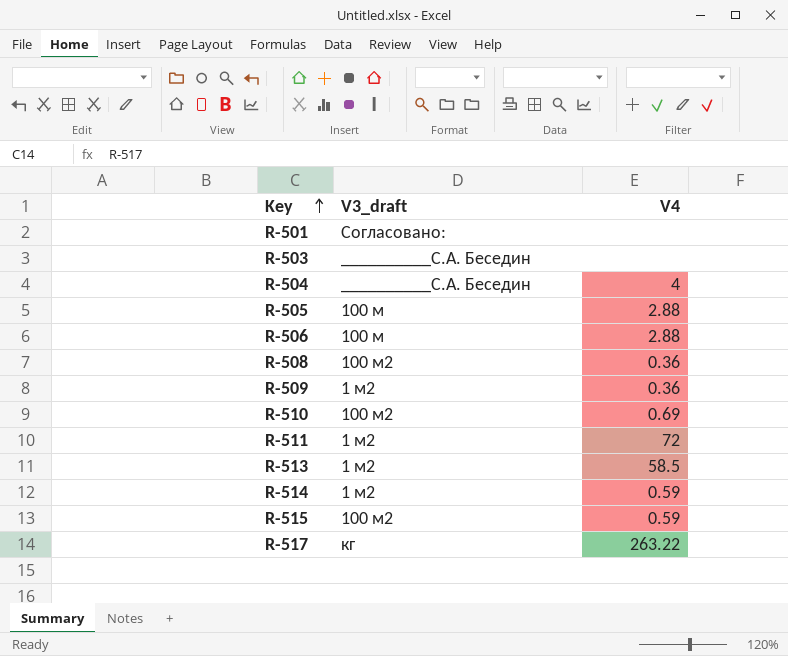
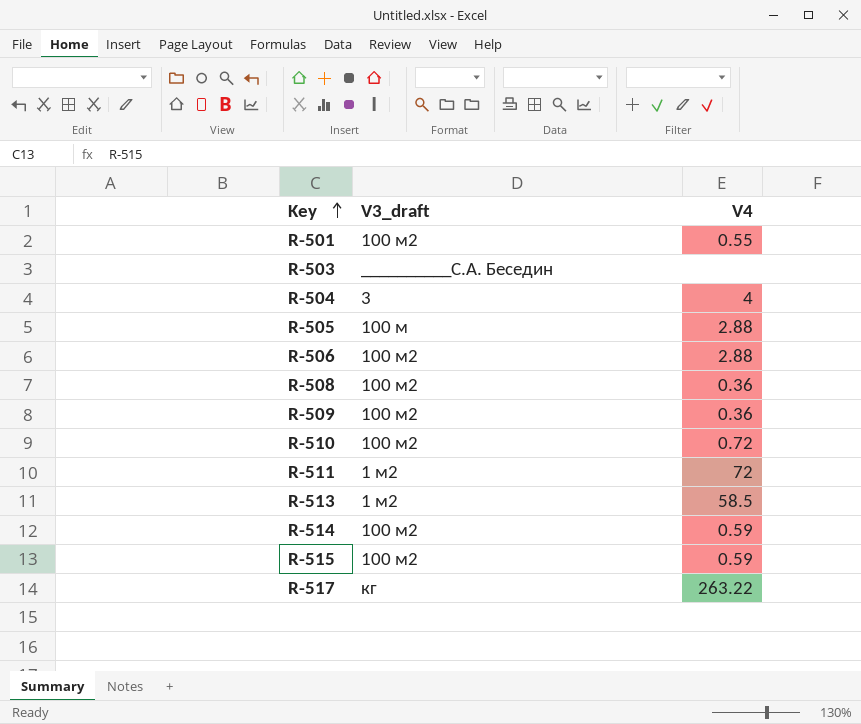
R-501 | V3_draft: Согласовано: -> 100 м2
R-501 | V4: none -> 0.55
R-504 | V3_draft: __________С.А. Беседин -> 3
R-506 | V3_draft: 100 м -> 100 м2
R-509 | V3_draft: 1 м2 -> 100 м2
R-510 | V4: 0.69 -> 0.72
R-514 | V3_draft: 1 м2 -> 100 м2

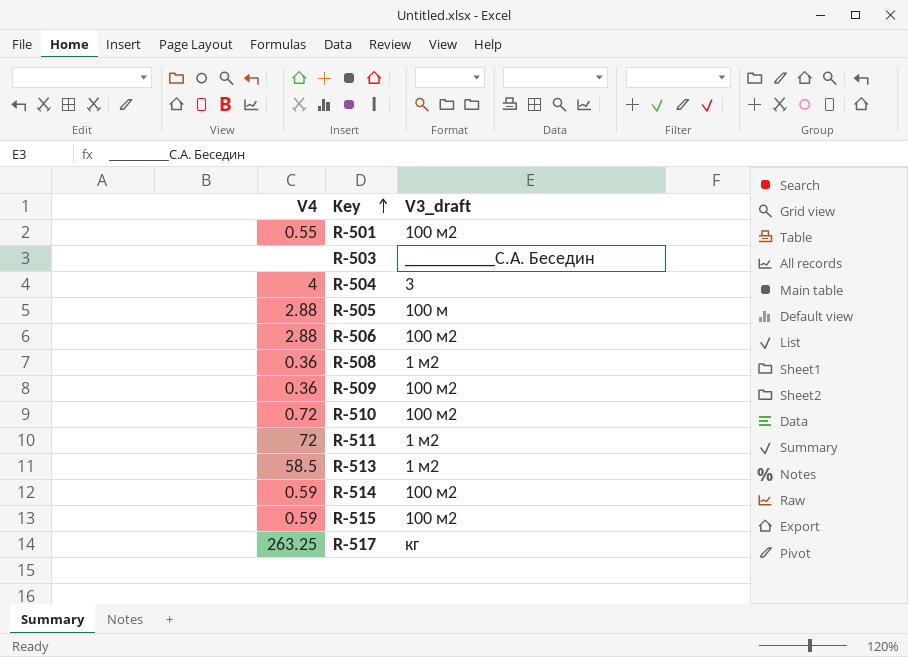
column V4 | position: 3 -> 1
R-508 | V3_draft: 100 м2 -> 1 м2
R-517 | V4: 263.22 -> 263.25

